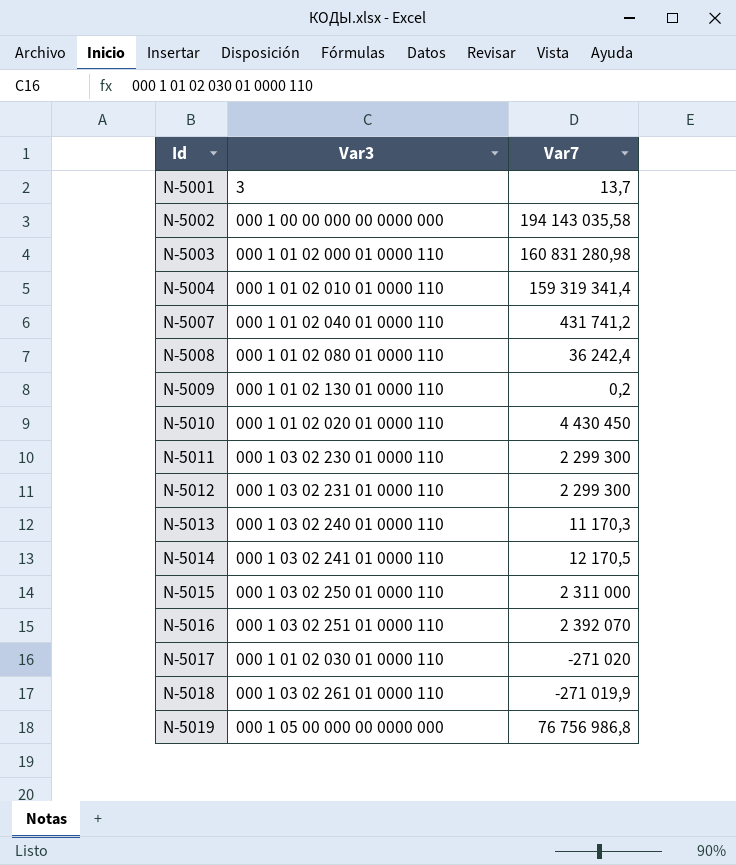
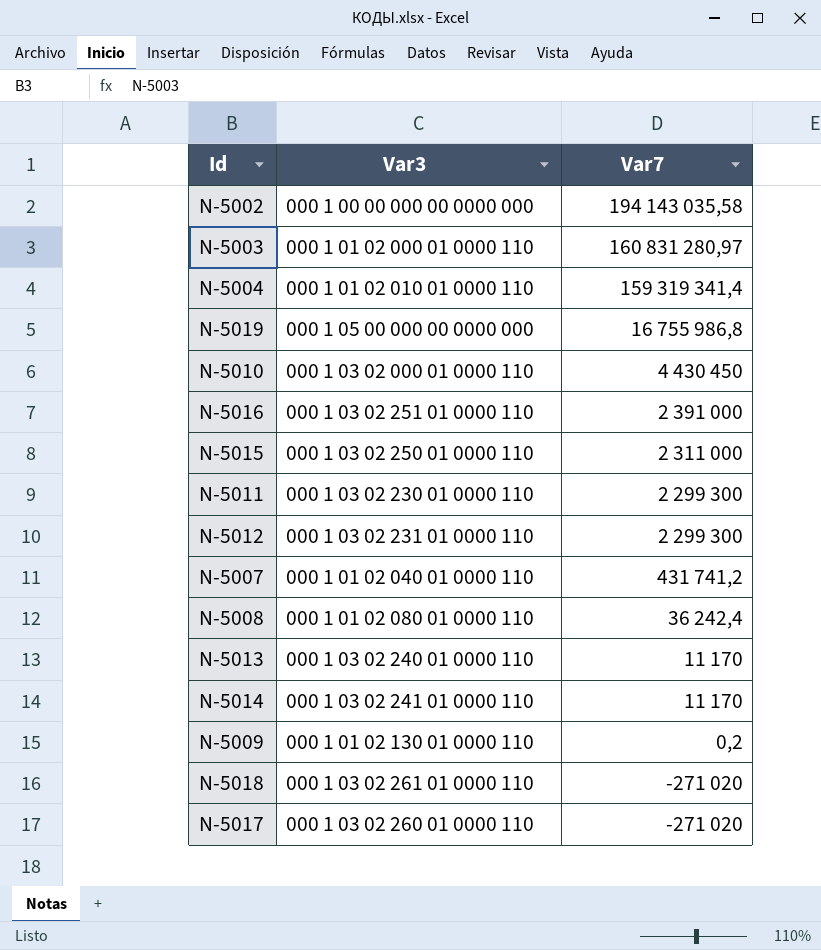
row order: Id ascending -> Var7 descending
row N-5001: 3 | 13,7 -> none
N-5003 | Var7: 160 831 280,98 -> 160 831 280,97
N-5019 | Var7: 76 756 986,8 -> 16 755 986,8
N-5010 | Var3: 000 1 01 02 020 01 0000 110 -> 000 1 03 02 000 01 0000 110
N-5016 | Var7: 2 392 070 -> 2 391 000
N-5013 | Var7: 11 170,3 -> 11 170
N-5014 | Var7: 12 170,5 -> 11 170
N-5018 | Var7: -271 019,9 -> -271 020
N-5017 | Var3: 000 1 01 02 030 01 0000 110 -> 000 1 03 02 260 01 0000 110

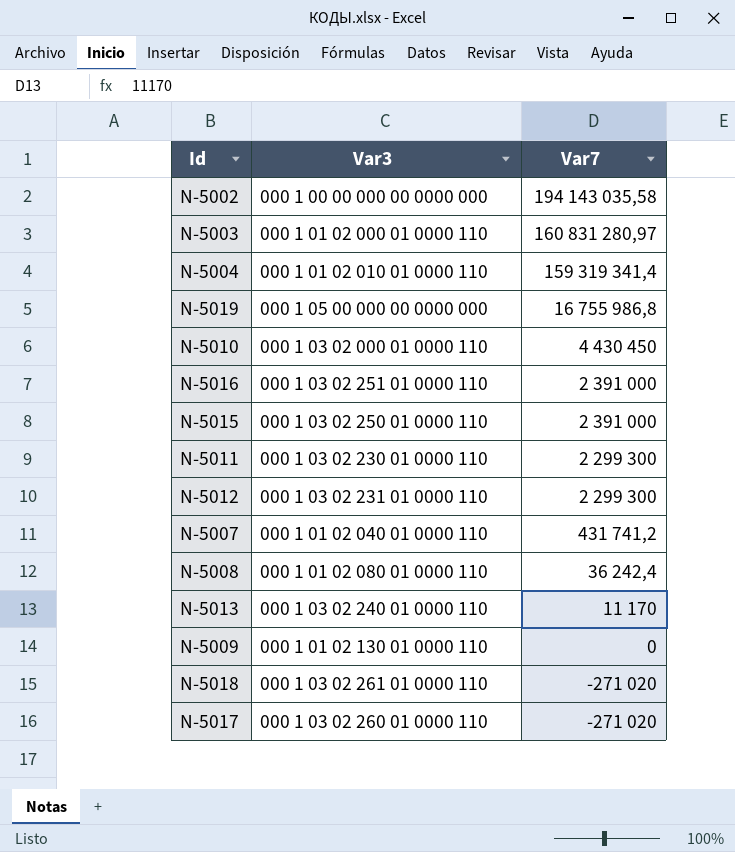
row N-5014: 000 1 03 02 241 01 0000 110 | 11 170 -> none
N-5015 | Var7: 2 311 000 -> 2 391 000
N-5009 | Var7: 0,2 -> 0

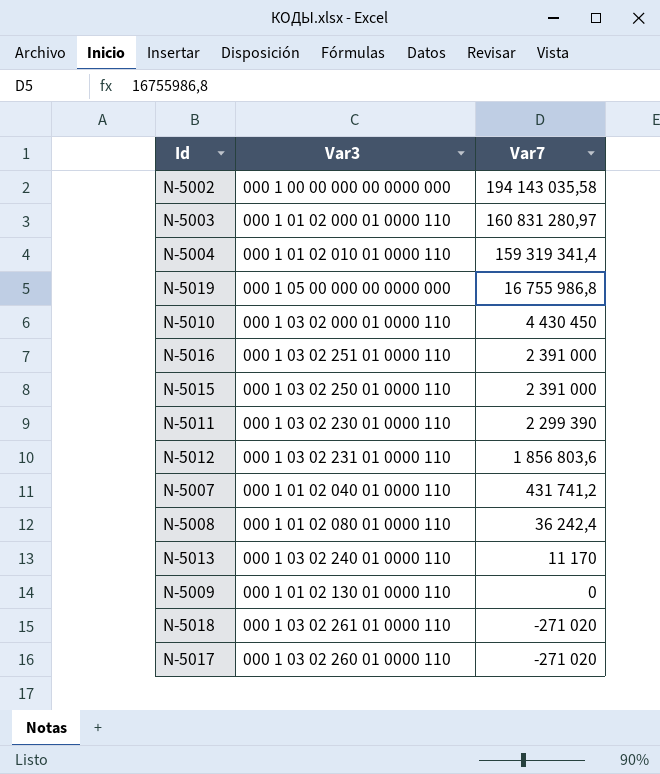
N-5011 | Var7: 2 299 300 -> 2 299 390
N-5012 | Var7: 2 299 300 -> 1 856 803,6

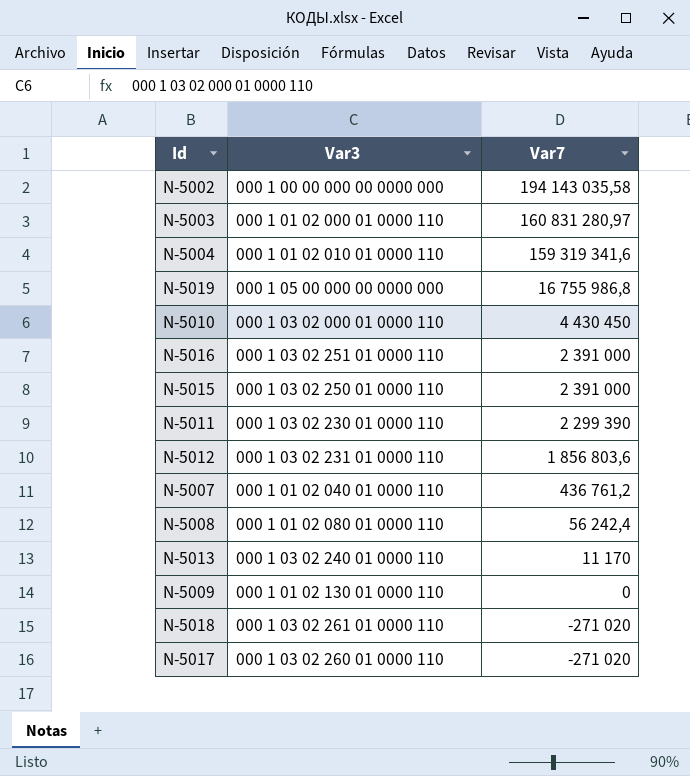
N-5004 | Var7: 159 319 341,4 -> 159 319 341,6
N-5007 | Var7: 431 741,2 -> 436 761,2
N-5008 | Var7: 36 242,4 -> 56 242,4

